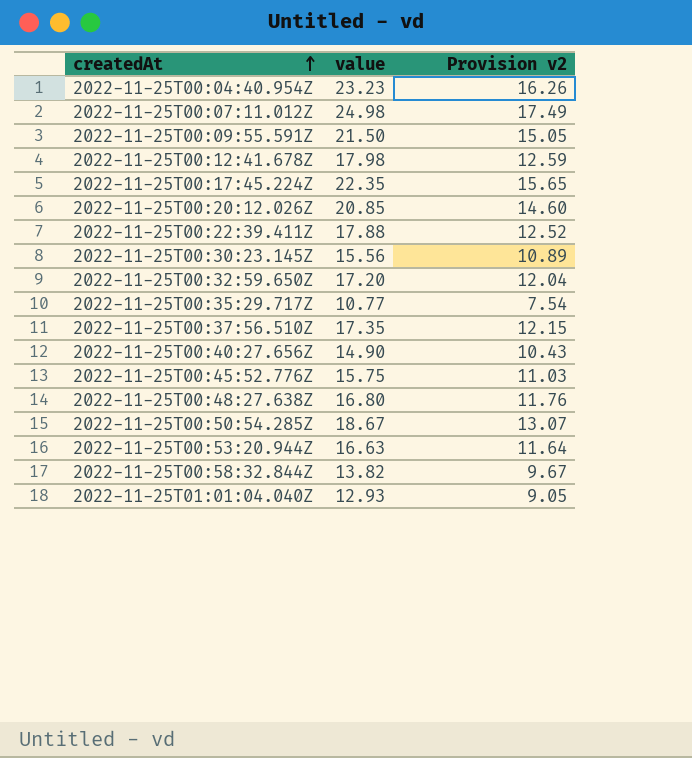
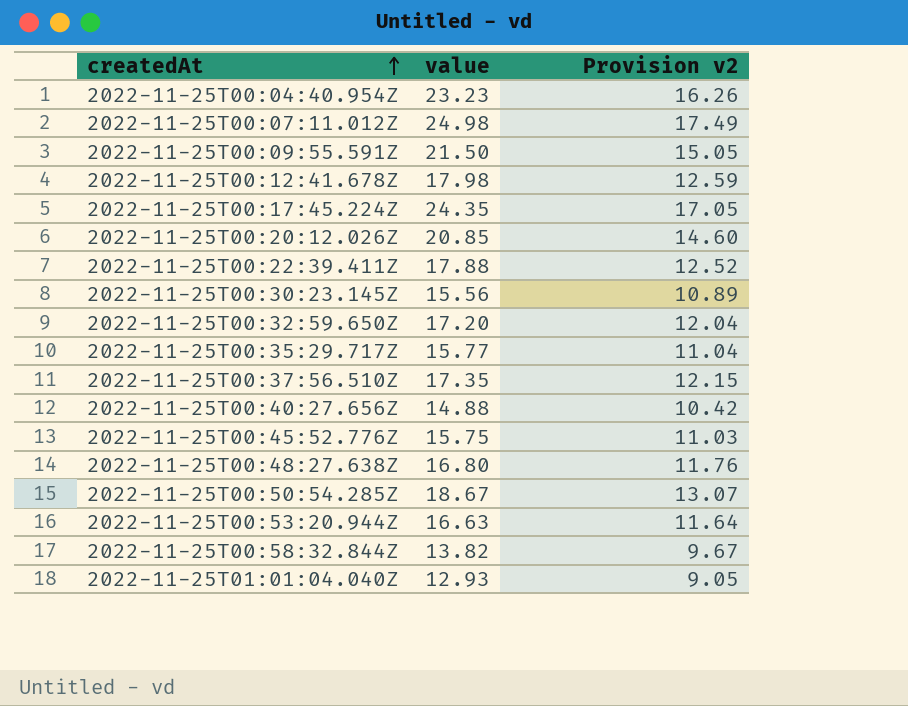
2022-11-25T00:17:45.224Z | value: 22.35 -> 24.35
2022-11-25T00:17:45.224Z | Provision v2: 15.65 -> 17.05
2022-11-25T00:35:29.717Z | value: 10.77 -> 15.77
2022-11-25T00:35:29.717Z | Provision v2: 7.54 -> 11.04
2022-11-25T00:40:27.656Z | value: 14.90 -> 14.88
2022-11-25T00:40:27.656Z | Provision v2: 10.43 -> 10.42

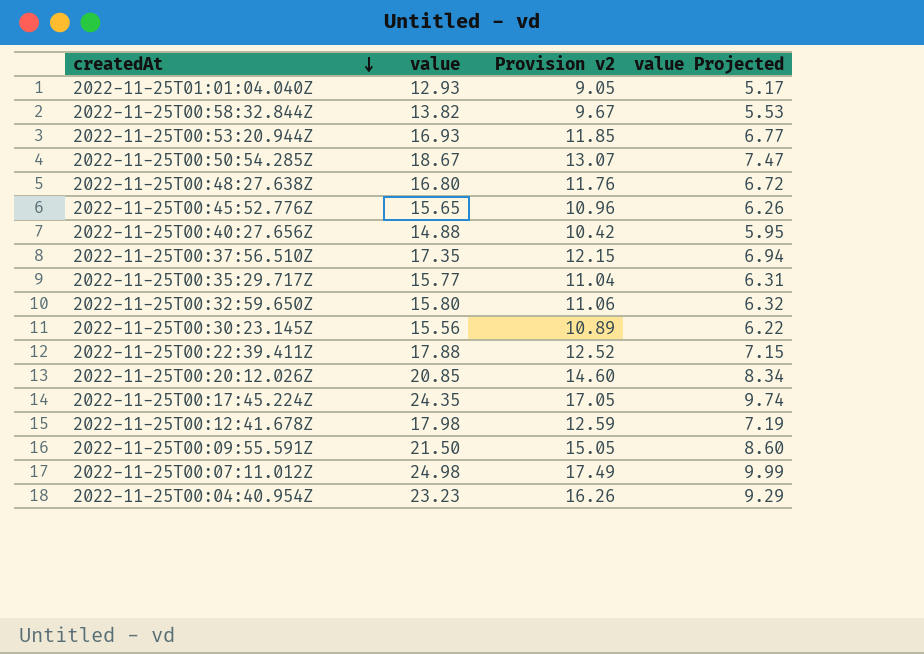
row order: createdAt ascending -> createdAt descending
column value Projected | formula: none -> [value] * 0.4
2022-11-25T00:53:20.944Z | value: 16.63 -> 16.93
2022-11-25T00:53:20.944Z | Provision v2: 11.64 -> 11.85
2022-11-25T00:45:52.776Z | value: 15.75 -> 15.65
2022-11-25T00:45:52.776Z | Provision v2: 11.03 -> 10.96
2022-11-25T00:32:59.650Z | value: 17.20 -> 15.80
2022-11-25T00:32:59.650Z | Provision v2: 12.04 -> 11.06

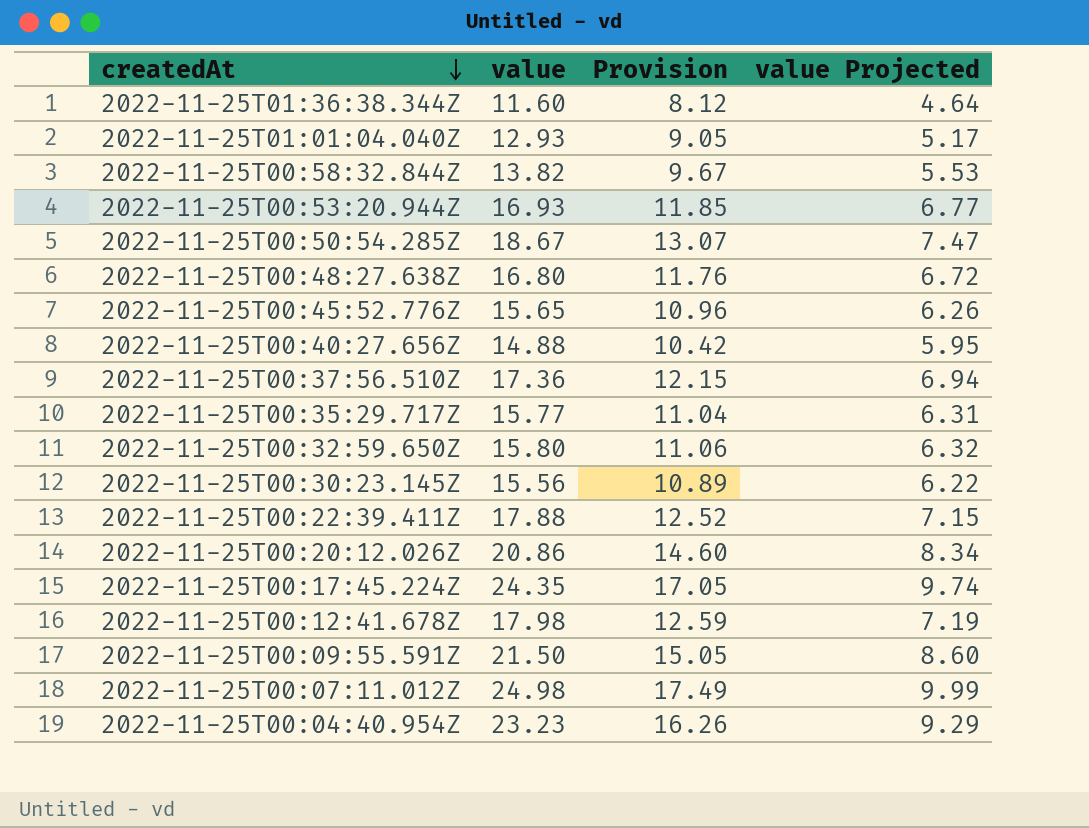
column name: Provision v2 -> Provision
row 2022-11-25T01:36:38.344Z: none -> 11.60 | 8.12 | 4.64
2022-11-25T00:37:56.510Z | value: 17.35 -> 17.36
2022-11-25T00:20:12.026Z | value: 20.85 -> 20.86

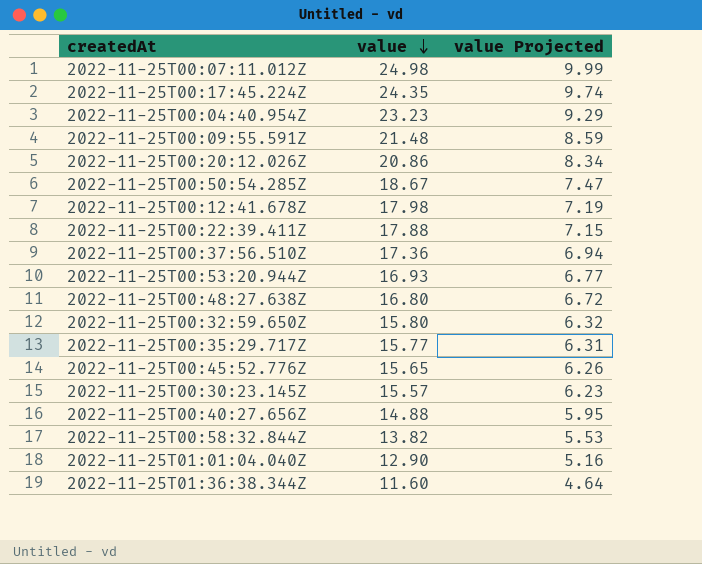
row order: createdAt descending -> value descending
column Provision | formula: [value] * 0.7 -> none
2022-11-25T00:09:55.591Z | value: 21.50 -> 21.48
2022-11-25T00:09:55.591Z | value Projected: 8.60 -> 8.59
2022-11-25T00:30:23.145Z | value: 15.56 -> 15.57
2022-11-25T00:30:23.145Z | value Projected: 6.22 -> 6.23
2022-11-25T01:01:04.040Z | value: 12.93 -> 12.90
2022-11-25T01:01:04.040Z | value Projected: 5.17 -> 5.16

